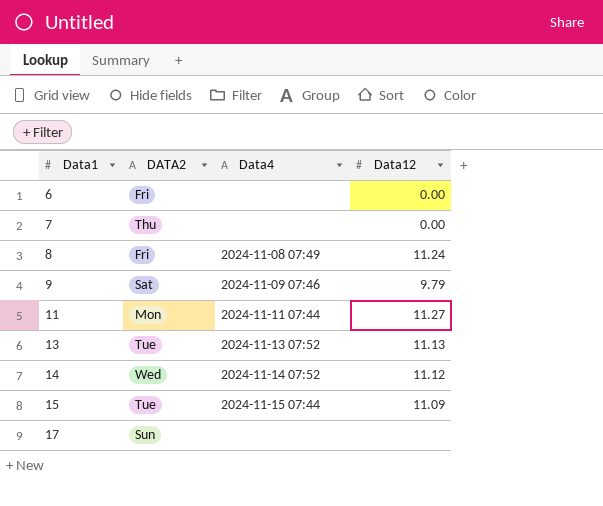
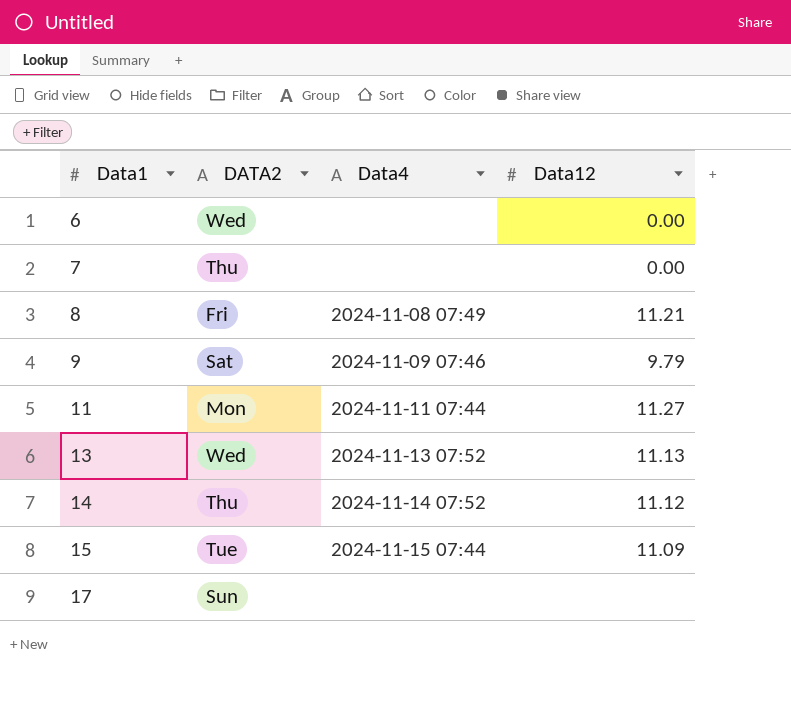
6 | DATA2: Fri -> Wed
8 | Data12: 11.24 -> 11.21
13 | DATA2: Tue -> Wed
14 | DATA2: Wed -> Thu

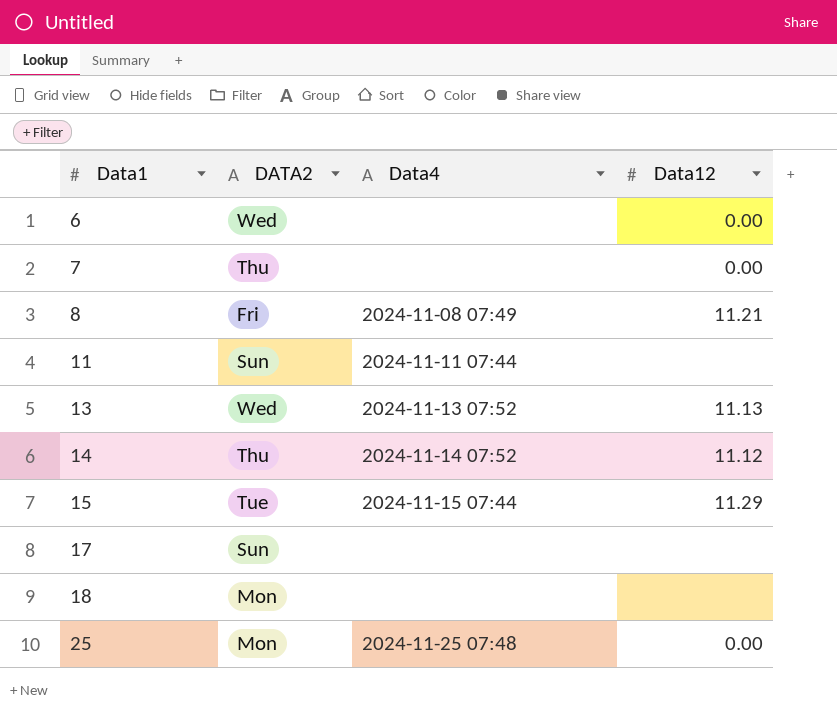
row 9: Sat | 2024-11-09 07:46 | 9.79 -> none
11 | DATA2: Mon -> Sun
11 | Data12: 11.27 -> none
15 | Data12: 11.09 -> 11.29
row 18: none -> Mon | none | none
row 25: none -> Mon | 2024-11-25 07:48 | 0.00

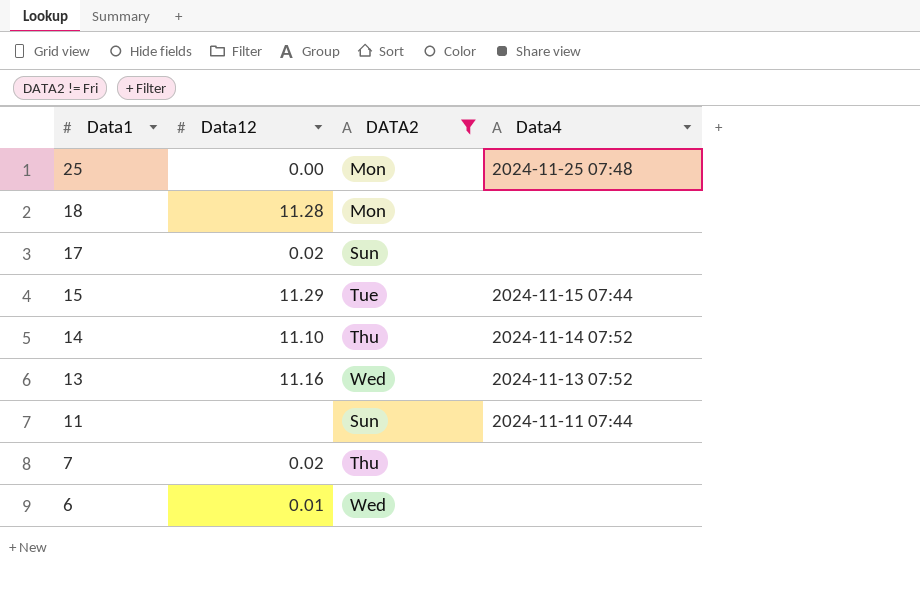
filter: none -> DATA2 != Fri
row order: Data1 ascending -> Data1 descending
column Data12 | position: 4 -> 2
18 | Data12: none -> 11.28
17 | Data12: none -> 0.02
14 | Data12: 11.12 -> 11.10
13 | Data12: 11.13 -> 11.16
7 | Data12: 0.00 -> 0.02
6 | Data12: 0.00 -> 0.01

